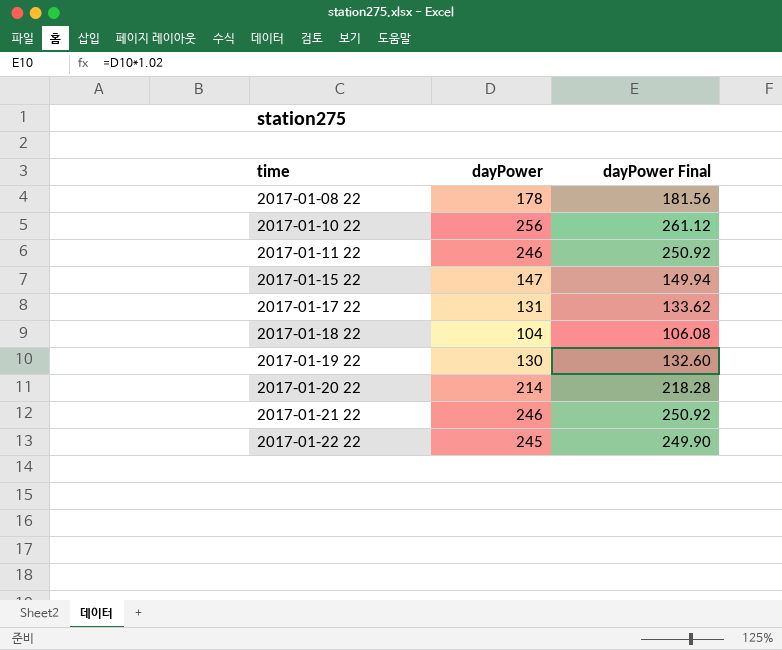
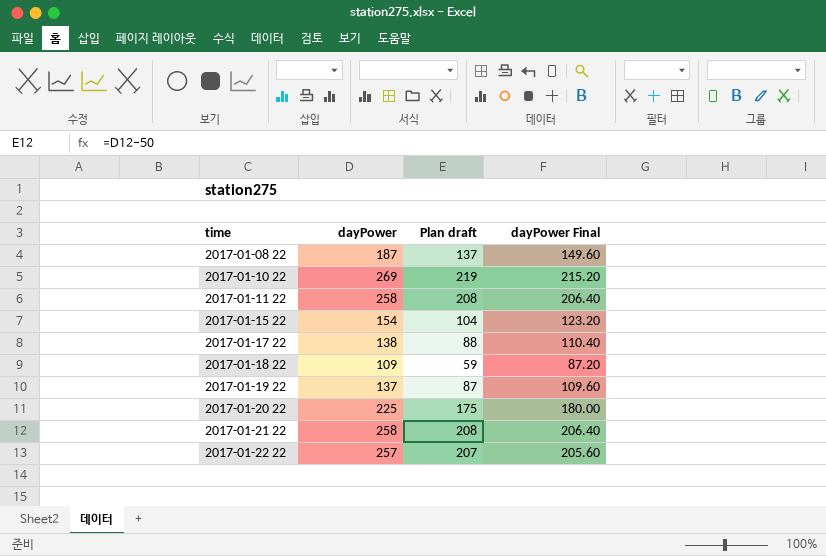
column Plan draft | formula: none -> [dayPower] - 50
column dayPower Final | formula: [dayPower] * 1.02 -> [dayPower] * 0.8
2017-01-08 22 | dayPower: 178 -> 187
2017-01-10 22 | dayPower: 256 -> 269
2017-01-11 22 | dayPower: 246 -> 258
2017-01-15 22 | dayPower: 147 -> 154
2017-01-17 22 | dayPower: 131 -> 138
2017-01-18 22 | dayPower: 104 -> 109
2017-01-19 22 | dayPower: 130 -> 137
2017-01-20 22 | dayPower: 214 -> 225
2017-01-21 22 | dayPower: 246 -> 258
2017-01-22 22 | dayPower: 245 -> 257

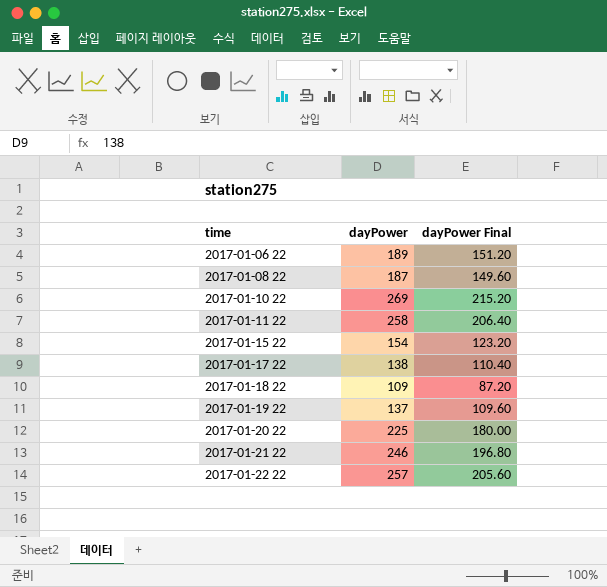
column Plan draft | formula: [dayPower] - 50 -> none
row 2017-01-06 22: none -> 189 | 151.20
2017-01-21 22 | dayPower: 258 -> 246
2017-01-21 22 | dayPower Final: 206.40 -> 196.80

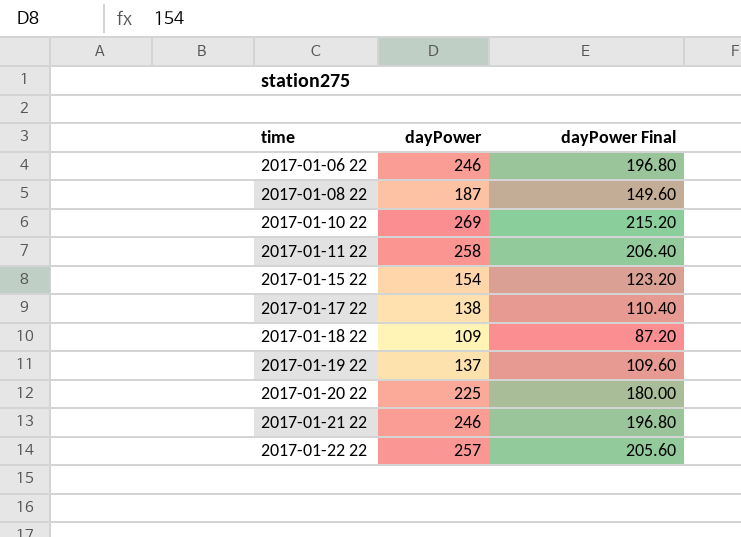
2017-01-06 22 | dayPower: 189 -> 246
2017-01-06 22 | dayPower Final: 151.20 -> 196.80

